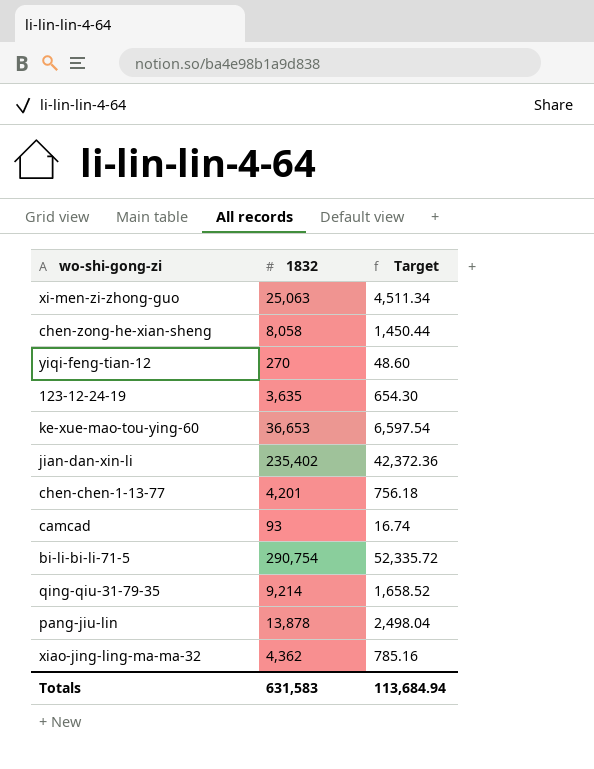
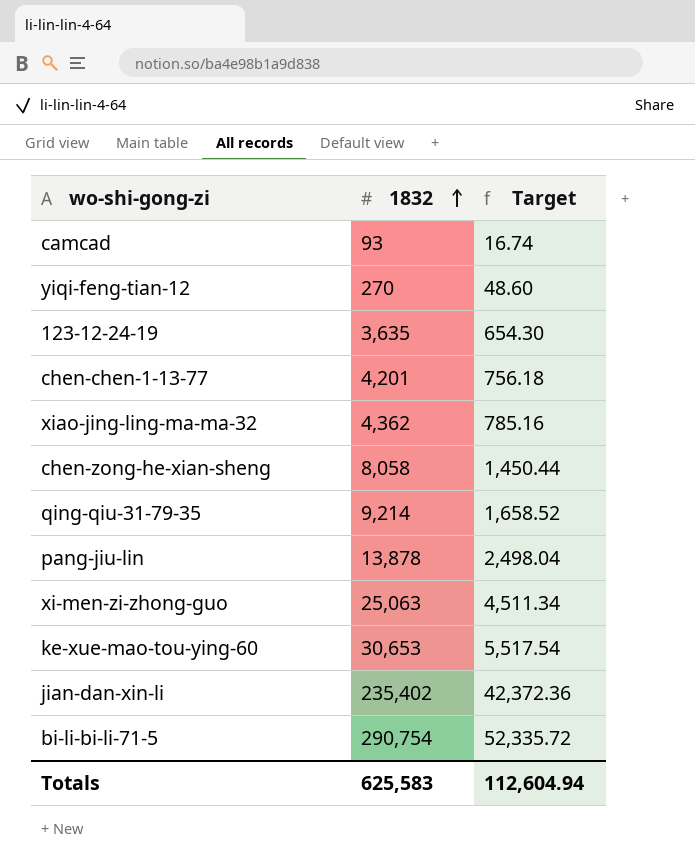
row order: none -> 1832 ascending
ke-xue-mao-tou-ying-60 | 1832: 36,653 -> 30,653
ke-xue-mao-tou-ying-60 | Target: 6,597.54 -> 5,517.54
Totals | 1832: 631,583 -> 625,583
Totals | Target: 113,684.94 -> 112,604.94

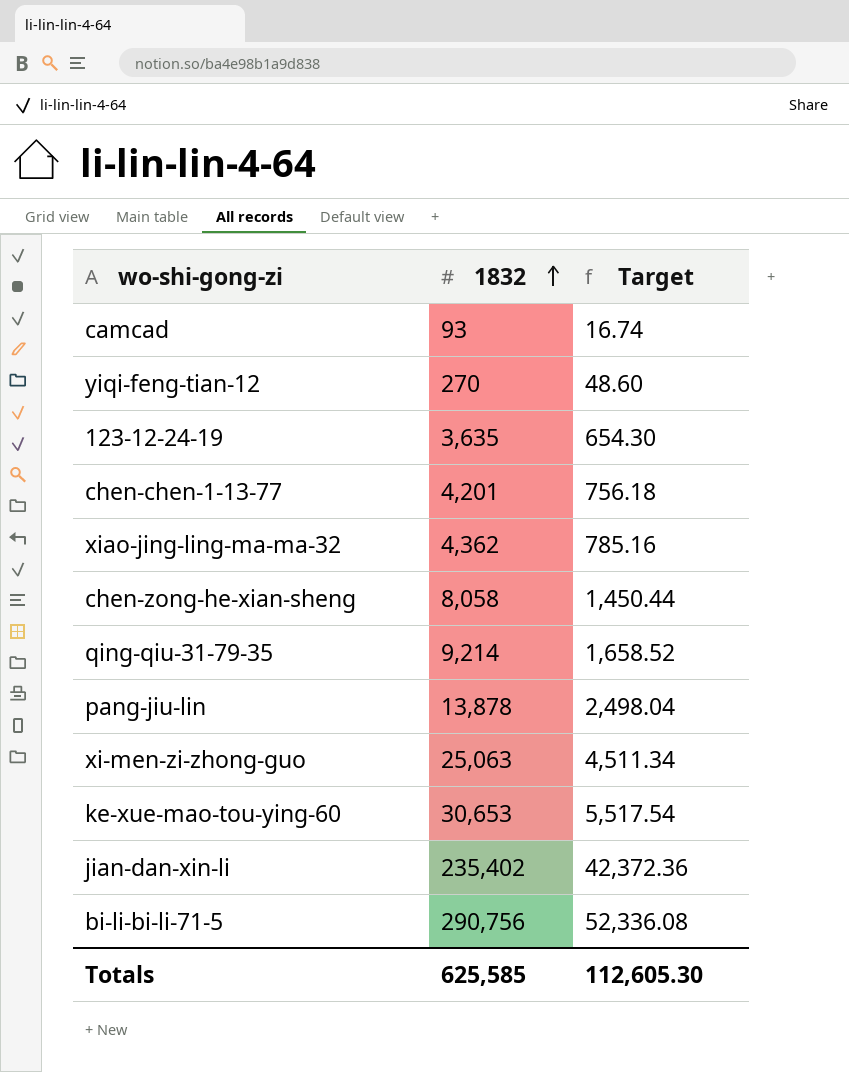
bi-li-bi-li-71-5 | 1832: 290,754 -> 290,756
bi-li-bi-li-71-5 | Target: 52,335.72 -> 52,336.08
Totals | 1832: 625,583 -> 625,585
Totals | Target: 112,604.94 -> 112,605.30

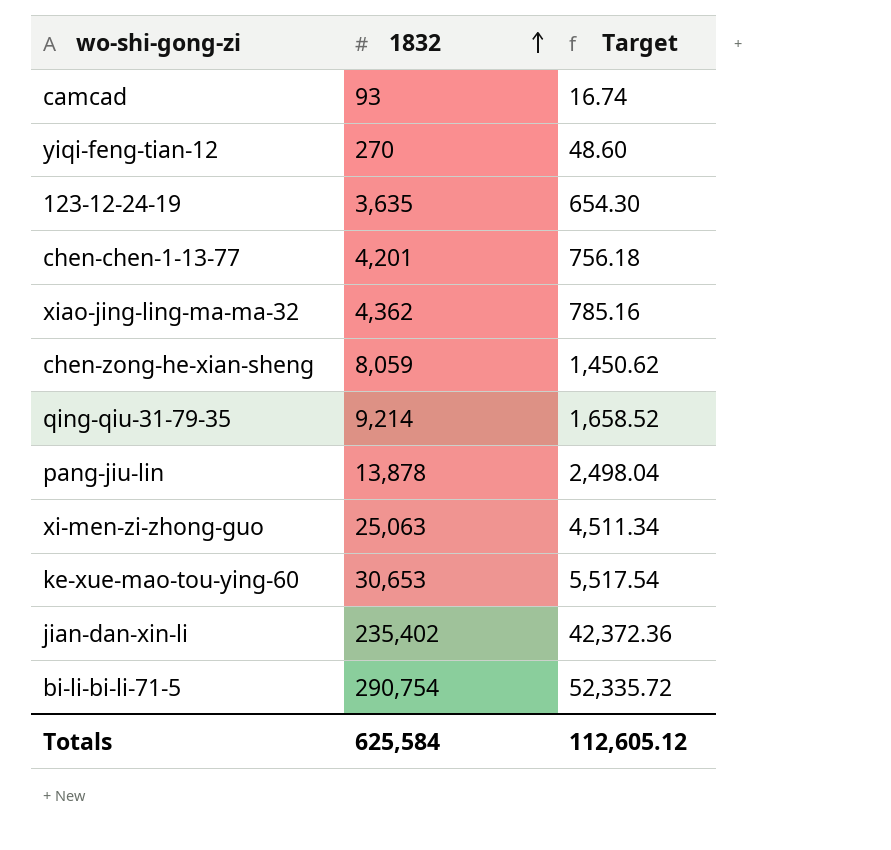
chen-zong-he-xian-sheng | 1832: 8,058 -> 8,059
chen-zong-he-xian-sheng | Target: 1,450.44 -> 1,450.62
bi-li-bi-li-71-5 | 1832: 290,756 -> 290,754
bi-li-bi-li-71-5 | Target: 52,336.08 -> 52,335.72
Totals | 1832: 625,585 -> 625,584
Totals | Target: 112,605.30 -> 112,605.12

